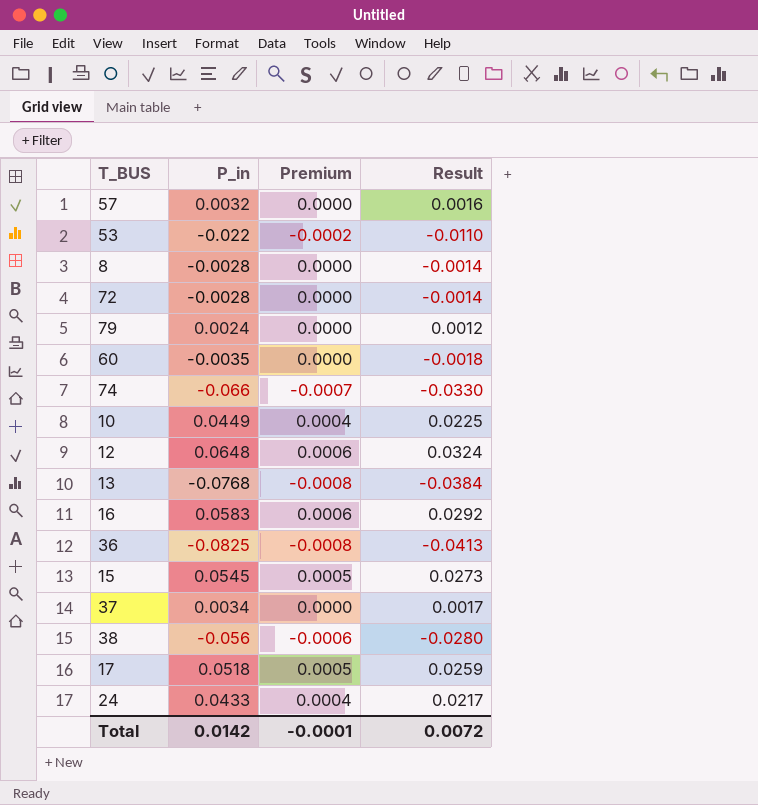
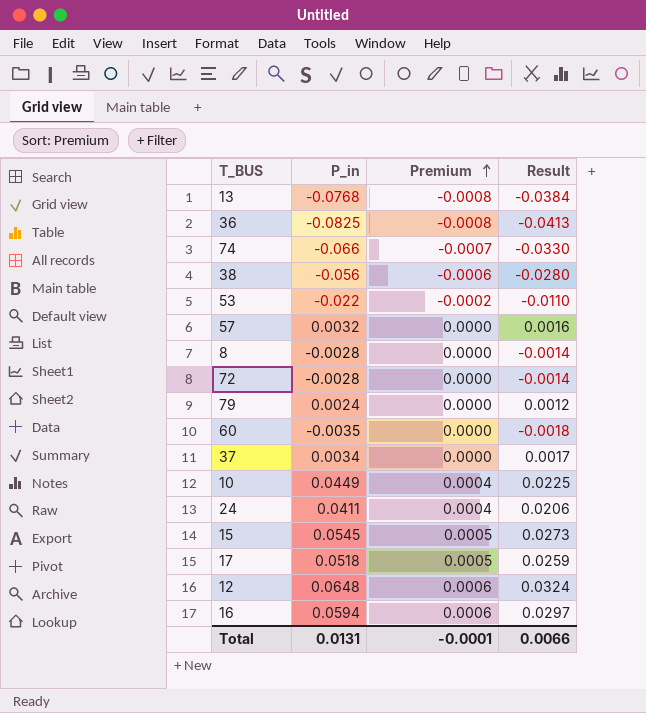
row order: none -> Premium ascending
24 | P_in: 0.0433 -> 0.0411
24 | Result: 0.0217 -> 0.0206
16 | P_in: 0.0583 -> 0.0594
16 | Result: 0.0292 -> 0.0297
Total | P_in: 0.0142 -> 0.0131
Total | Result: 0.0072 -> 0.0066

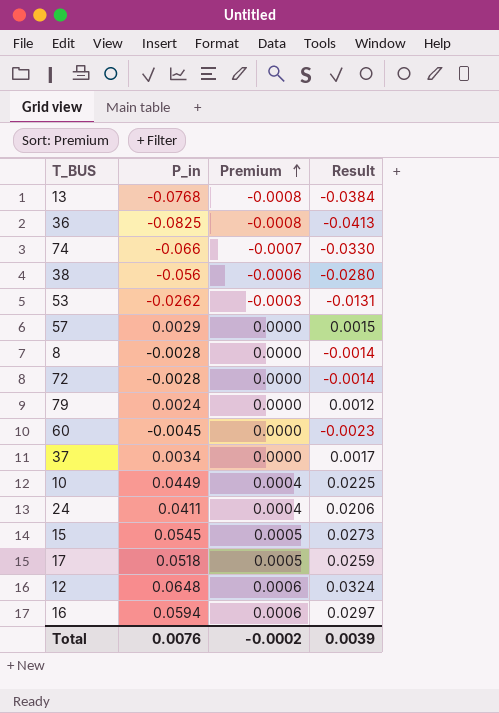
53 | P_in: -0.022 -> -0.0262
53 | Premium: -0.0002 -> -0.0003
53 | Result: -0.0110 -> -0.0131
57 | P_in: 0.0032 -> 0.0029
57 | Result: 0.0016 -> 0.0015
60 | P_in: -0.0035 -> -0.0045
60 | Result: -0.0018 -> -0.0023
Total | P_in: 0.0131 -> 0.0076
Total | Premium: -0.0001 -> -0.0002
Total | Result: 0.0066 -> 0.0039

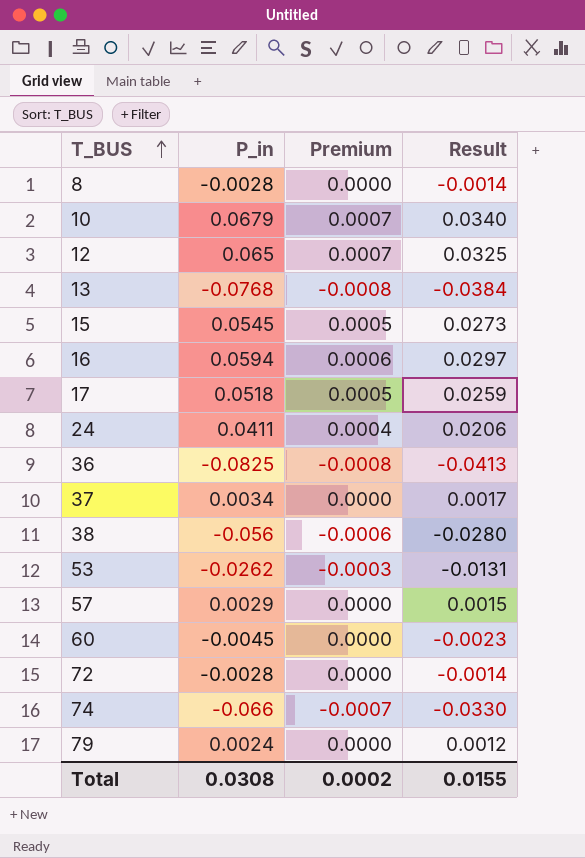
row order: Premium ascending -> T_BUS ascending
10 | P_in: 0.0449 -> 0.0679
10 | Premium: 0.0004 -> 0.0007
10 | Result: 0.0225 -> 0.0340
12 | P_in: 0.0648 -> 0.065
12 | Premium: 0.0006 -> 0.0007
12 | Result: 0.0324 -> 0.0325
Total | P_in: 0.0076 -> 0.0308
Total | Premium: -0.0002 -> 0.0002
Total | Result: 0.0039 -> 0.0155

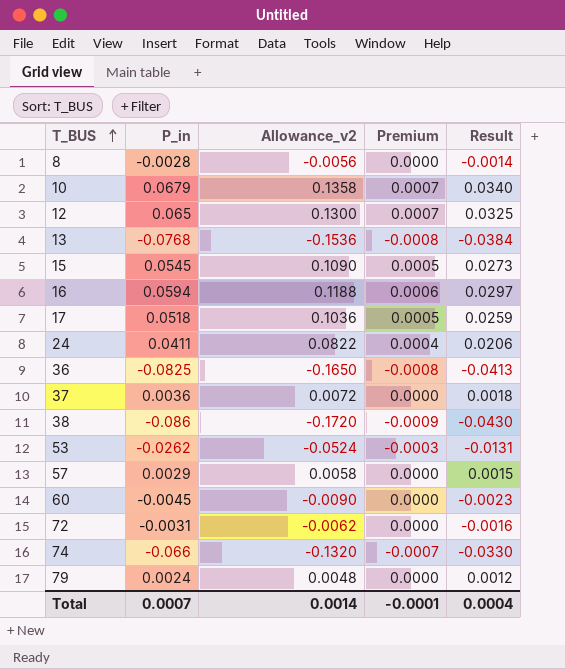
column Allowance_v2 | formula: none -> [P_in] * 2
37 | P_in: 0.0034 -> 0.0036
37 | Result: 0.0017 -> 0.0018
38 | P_in: -0.056 -> -0.086
38 | Premium: -0.0006 -> -0.0009
38 | Result: -0.0280 -> -0.0430
72 | P_in: -0.0028 -> -0.0031
72 | Result: -0.0014 -> -0.0016
Total | P_in: 0.0308 -> 0.0007
Total | Premium: 0.0002 -> -0.0001
Total | Result: 0.0155 -> 0.0004

